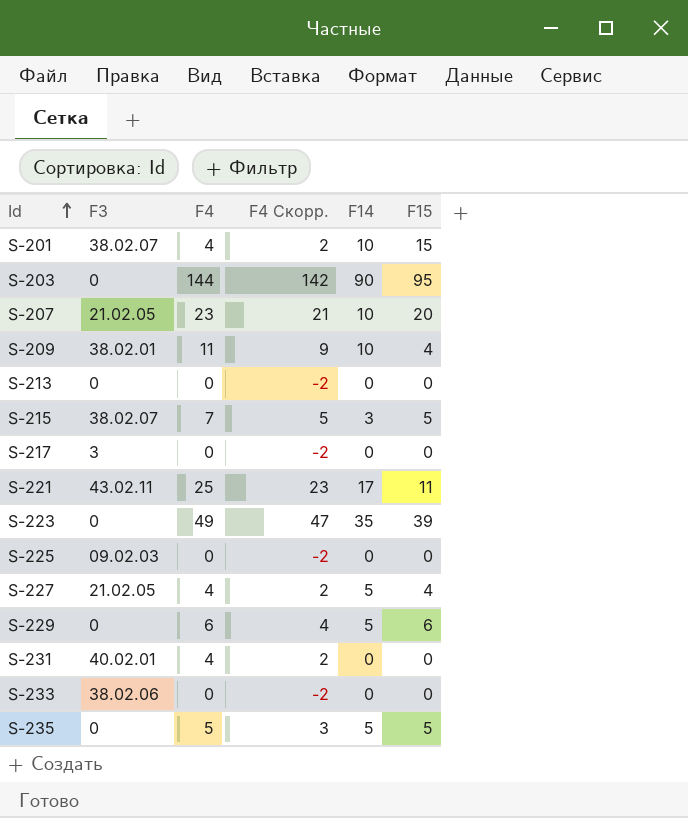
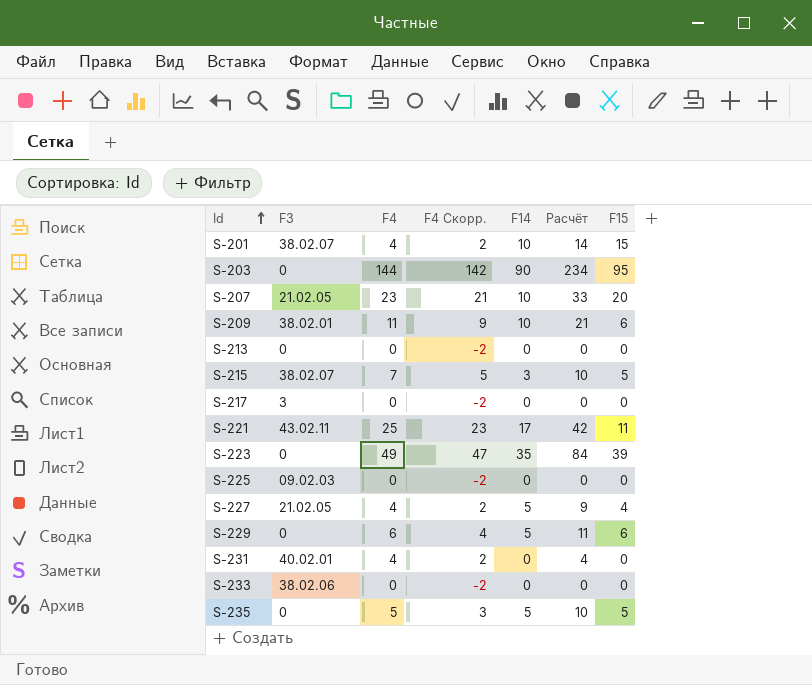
column Расчёт | formula: none -> [F4] + [F14]
S-209 | F15: 4 -> 6

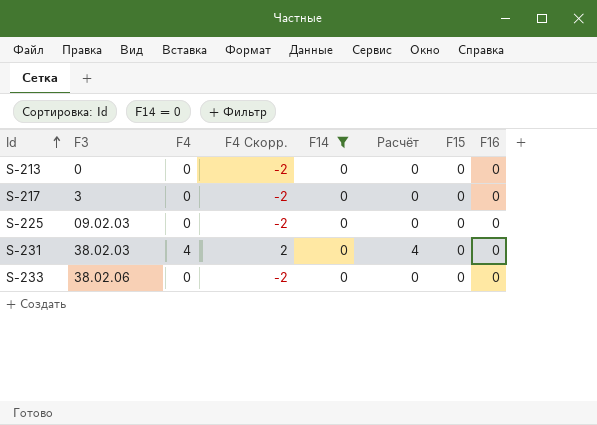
filter: none -> F14 = 0
column F16 | position: none -> 8
S-231 | F3: 40.02.01 -> 38.02.03

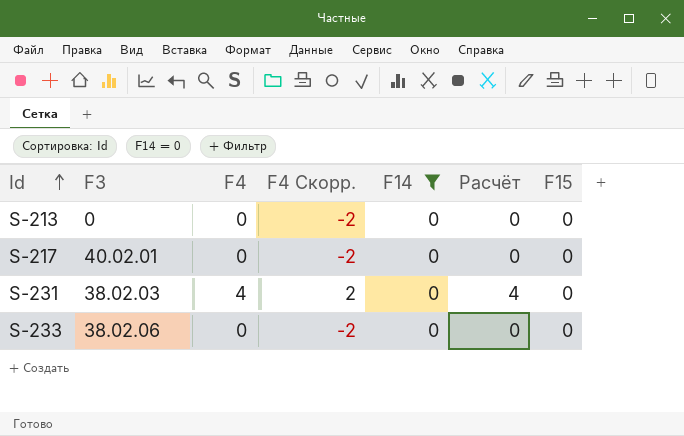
column F16 | position: 8 -> none
row S-225: 09.02.03 | 0 | -2 | 0 | 0 | 0 | 0 -> none
S-217 | F3: 3 -> 40.02.01

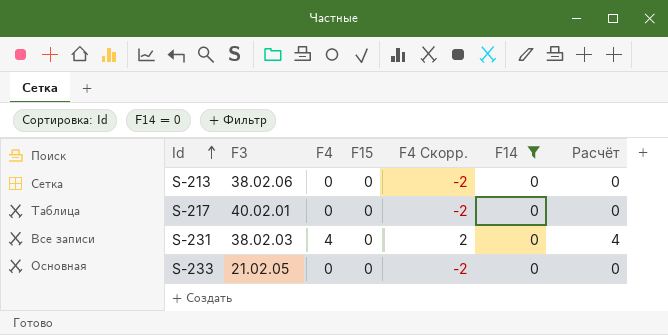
column F15 | position: 7 -> 4
S-213 | F3: 0 -> 38.02.06
S-233 | F3: 38.02.06 -> 21.02.05

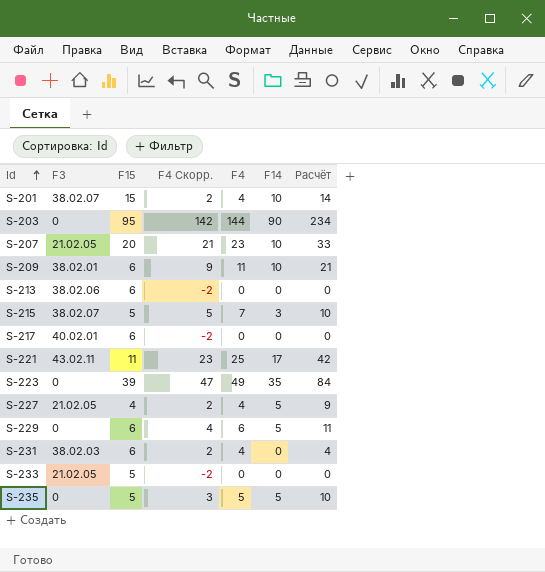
filter: F14 = 0 -> none
column F4 | position: 3 -> 5
S-213 | F15: 0 -> 6
S-217 | F15: 0 -> 6
S-231 | F15: 0 -> 6
S-233 | F15: 0 -> 5

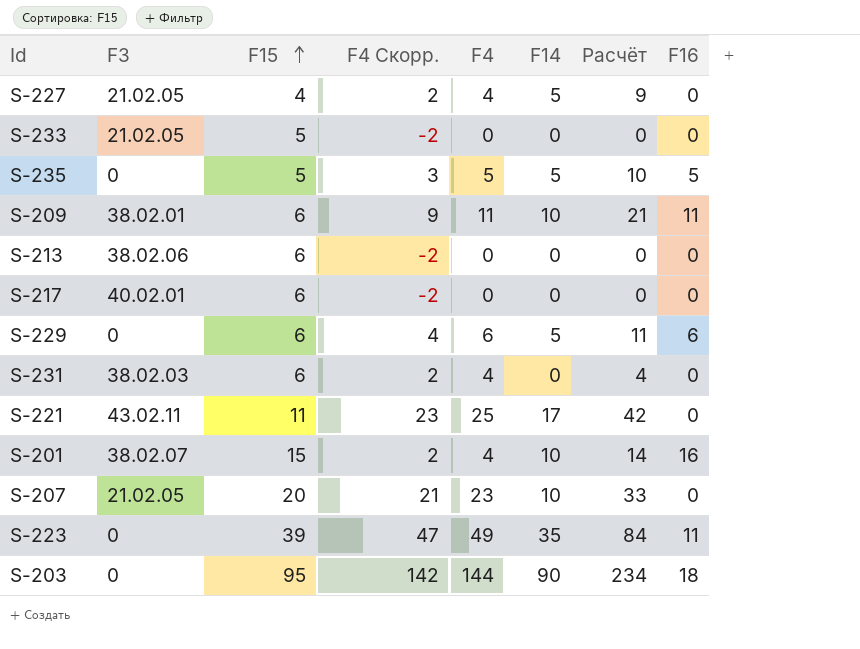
row order: Id ascending -> F15 ascending
column F16 | position: none -> 8
row S-215: 38.02.07 | 5 | 5 | 7 | 3 | 10 -> none

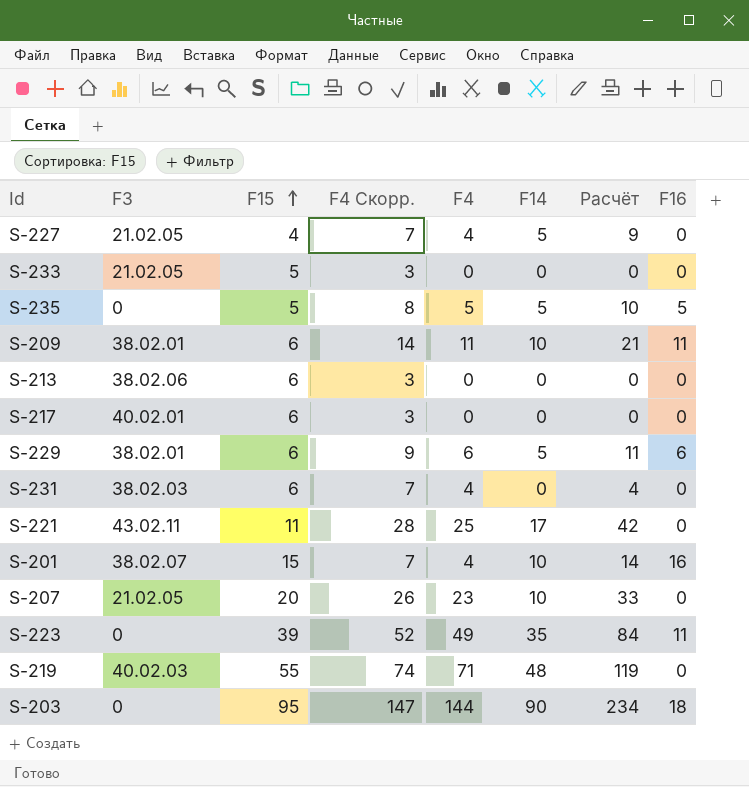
column F4 Скорр. | formula: [F4] - 2 -> [F4] + 3
S-229 | F3: 0 -> 38.02.01
row S-219: none -> 40.02.03 | 55 | 74 | 71 | 48 | 119 | 0

